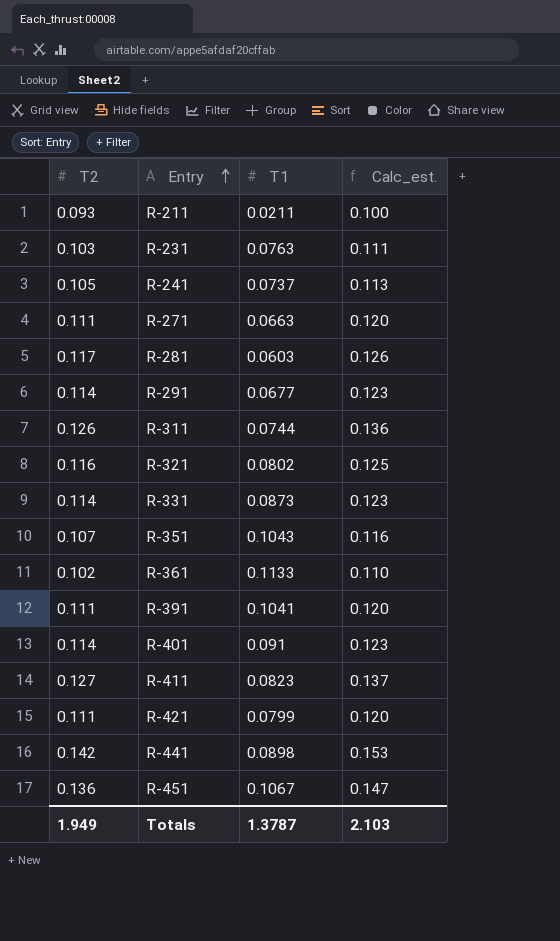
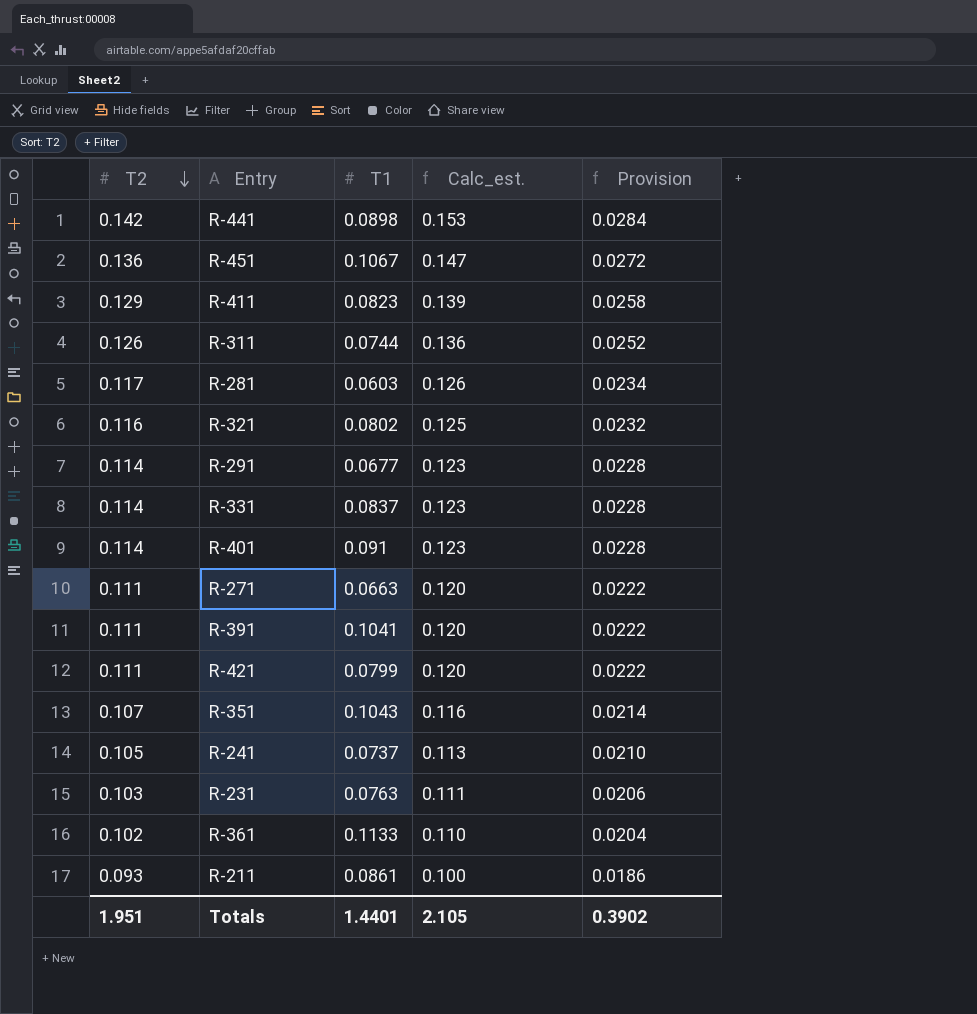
row order: Entry ascending -> T2 descending
column Provision | formula: none -> [T2] * 0.2
R-411 | T2: 0.127 -> 0.129
R-411 | Calc_est.: 0.137 -> 0.139
R-331 | T1: 0.0873 -> 0.0837
R-211 | T1: 0.0211 -> 0.0861
Totals | T2: 1.949 -> 1.951
Totals | T1: 1.3787 -> 1.4401
Totals | Calc_est.: 2.103 -> 2.105

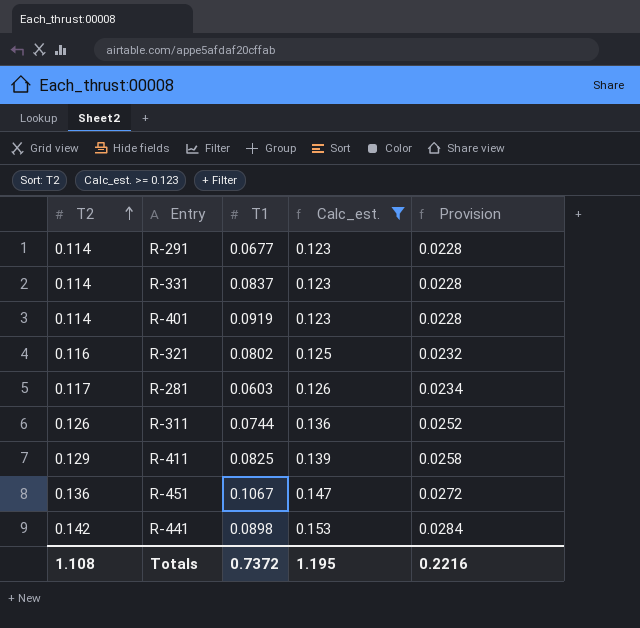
filter: none -> Calc_est. >= 0.123
row order: T2 descending -> T2 ascending
R-401 | T1: 0.091 -> 0.0919
R-411 | T1: 0.0823 -> 0.0825
Totals | T2: 1.951 -> 1.108
Totals | T1: 1.4401 -> 0.7372
Totals | Calc_est.: 2.105 -> 1.195
Totals | Provision: 0.3902 -> 0.2216

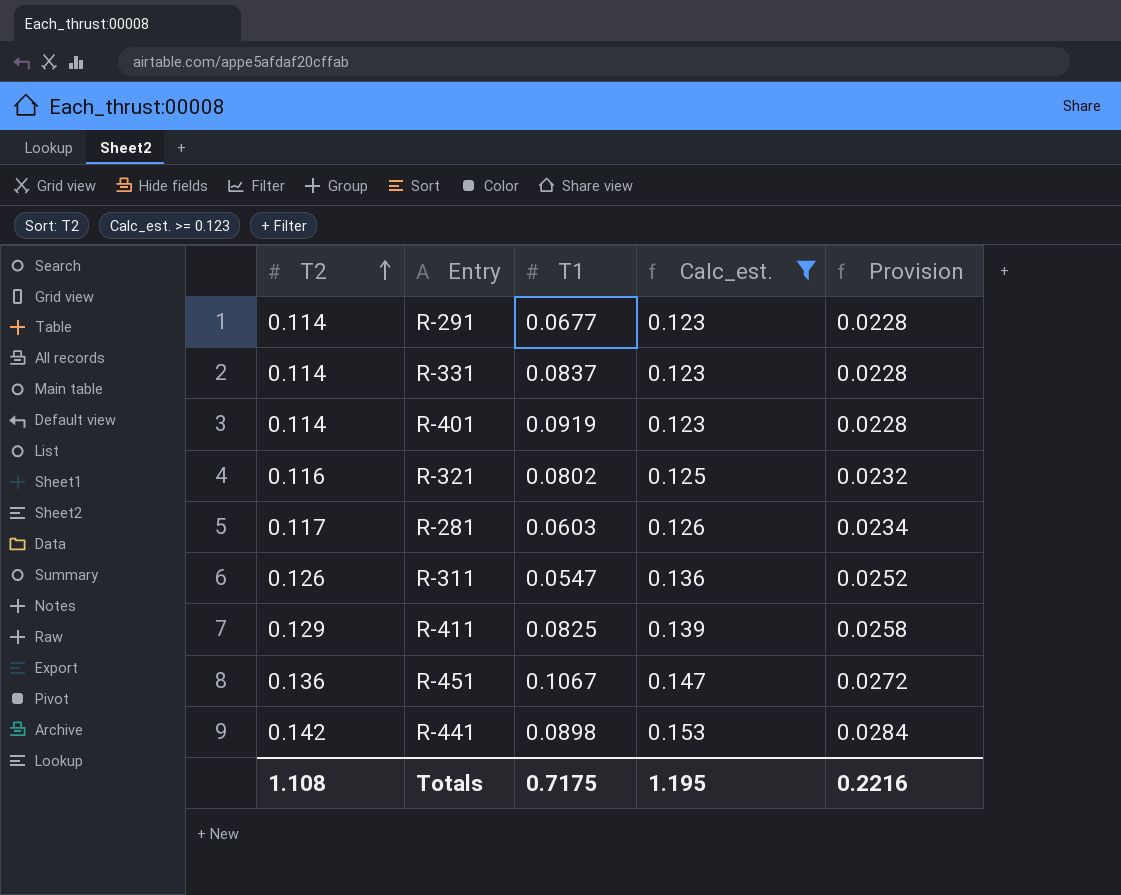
R-311 | T1: 0.0744 -> 0.0547
Totals | T1: 0.7372 -> 0.7175

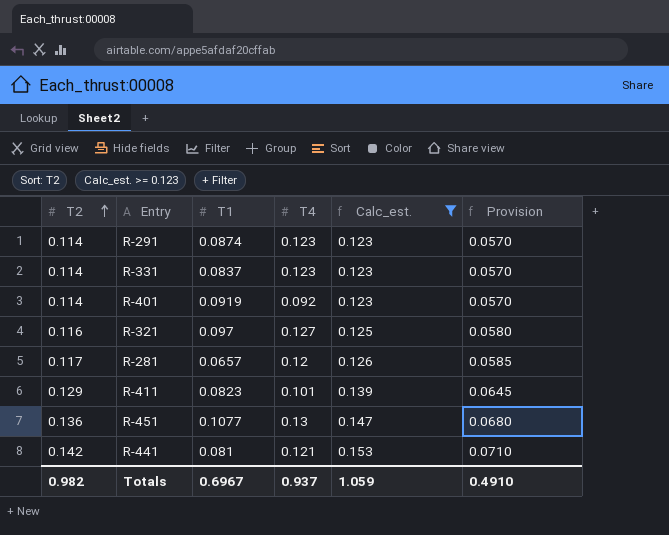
column T4 | position: none -> 4
column Provision | formula: [T2] * 0.2 -> [T2] * 0.5
row R-311: 0.126 | 0.0547 | 0.136 | 0.0252 -> none
R-291 | T1: 0.0677 -> 0.0874
R-321 | T1: 0.0802 -> 0.097
R-281 | T1: 0.0603 -> 0.0657
R-411 | T1: 0.0825 -> 0.0823
R-451 | T1: 0.1067 -> 0.1077
R-441 | T1: 0.0898 -> 0.081
Totals | T2: 1.108 -> 0.982
Totals | T1: 0.7175 -> 0.6967
Totals | Calc_est.: 1.195 -> 1.059
Totals | Provision: 0.2216 -> 0.4910

